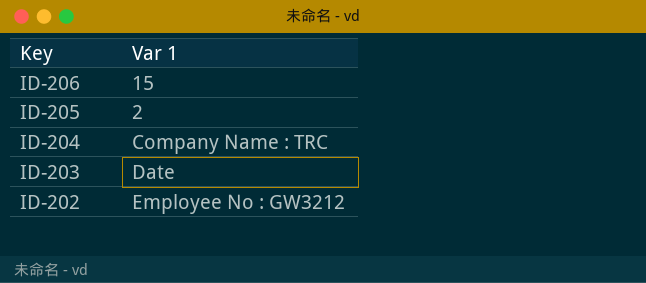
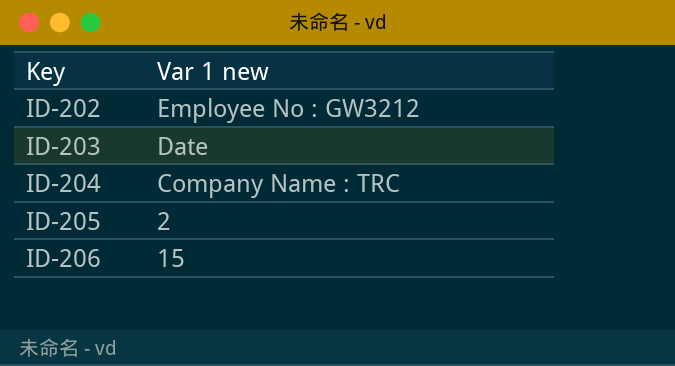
row order: Key descending -> Key ascending
column name: Var 1 -> Var 1 new

